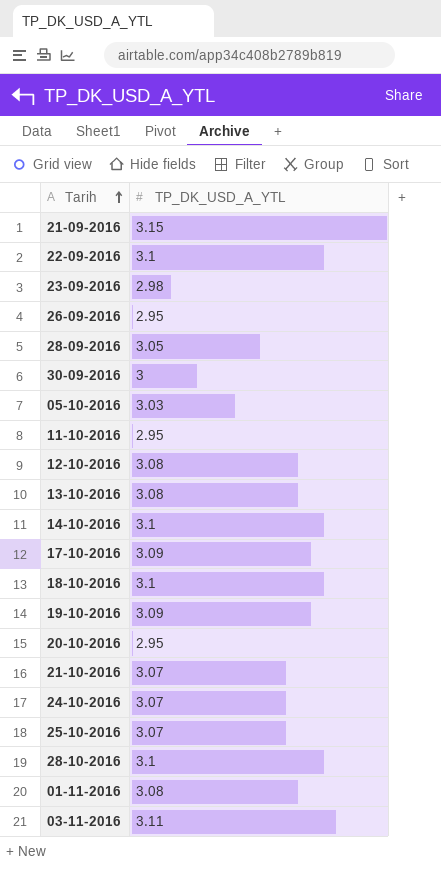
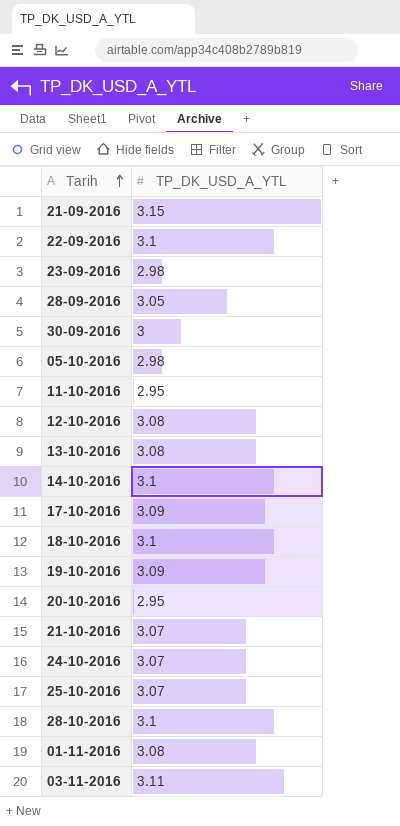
row 26-09-2016: 2.95 -> none
05-10-2016 | TP_DK_USD_A_YTL: 3.03 -> 2.98

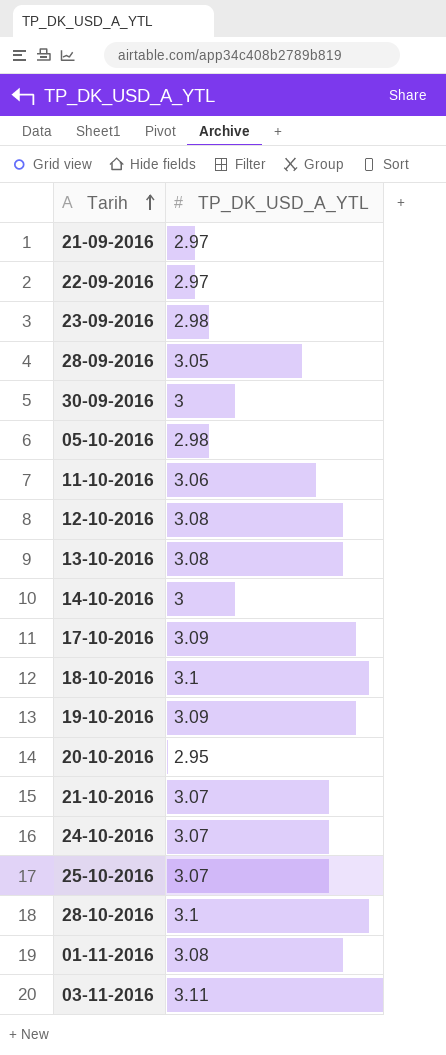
21-09-2016 | TP_DK_USD_A_YTL: 3.15 -> 2.97
22-09-2016 | TP_DK_USD_A_YTL: 3.1 -> 2.97
11-10-2016 | TP_DK_USD_A_YTL: 2.95 -> 3.06
14-10-2016 | TP_DK_USD_A_YTL: 3.1 -> 3

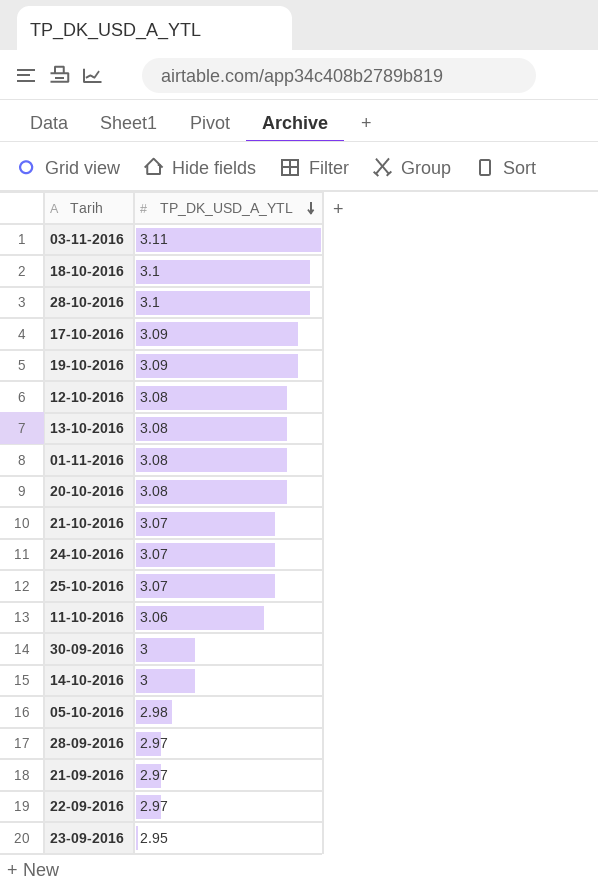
row order: Tarih ascending -> TP_DK_USD_A_YTL descending
20-10-2016 | TP_DK_USD_A_YTL: 2.95 -> 3.08
28-09-2016 | TP_DK_USD_A_YTL: 3.05 -> 2.97
23-09-2016 | TP_DK_USD_A_YTL: 2.98 -> 2.95

